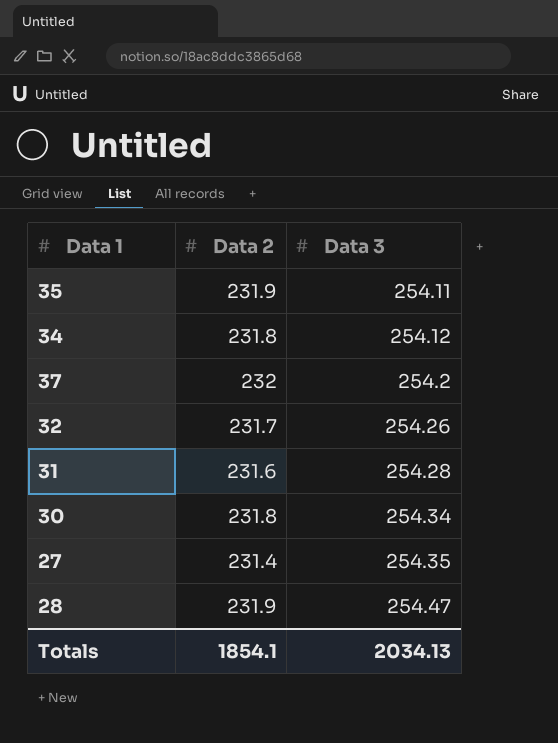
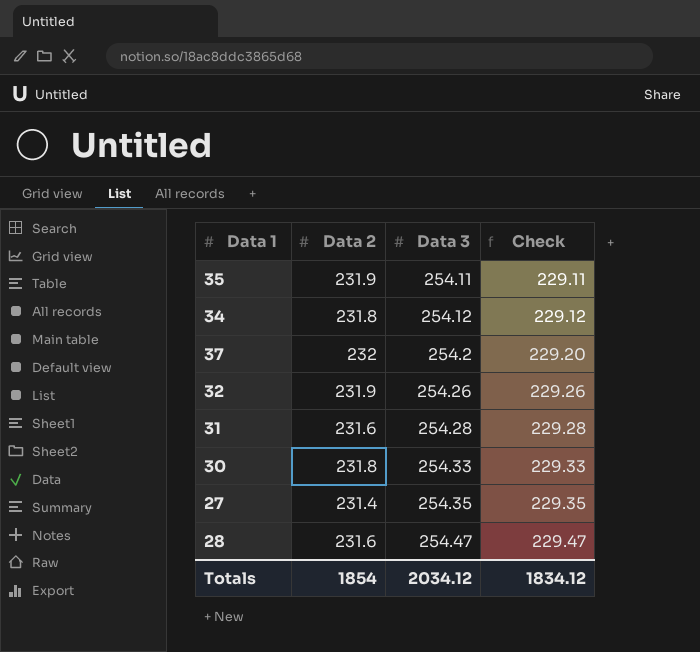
column Check | formula: none -> [Data 3] - 25
32 | Data 2: 231.7 -> 231.9
30 | Data 3: 254.34 -> 254.33
28 | Data 2: 231.9 -> 231.6
Totals | Data 2: 1854.1 -> 1854
Totals | Data 3: 2034.13 -> 2034.12

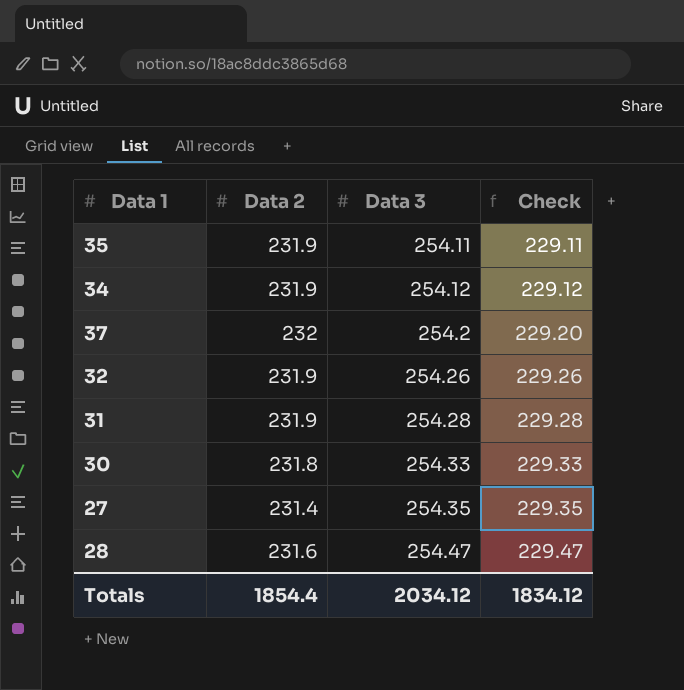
34 | Data 2: 231.8 -> 231.9
31 | Data 2: 231.6 -> 231.9
Totals | Data 2: 1854 -> 1854.4

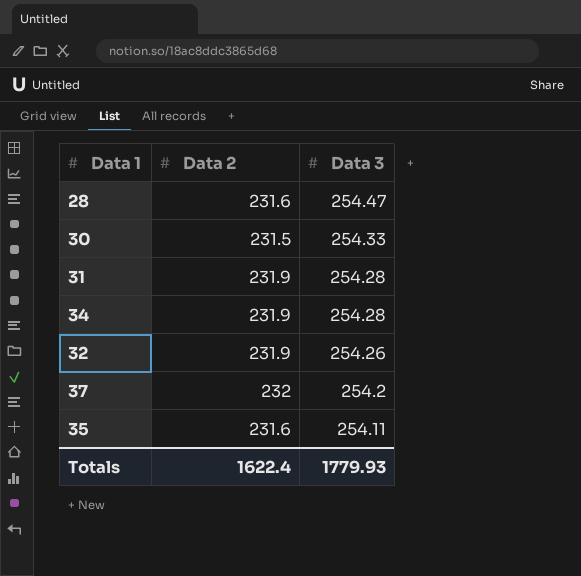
row order: Data 3 ascending -> Data 3 descending
column Check | formula: [Data 3] - 25 -> none
row 27: 231.4 | 254.35 | 229.35 -> none
30 | Data 2: 231.8 -> 231.5
34 | Data 3: 254.12 -> 254.28
35 | Data 2: 231.9 -> 231.6
Totals | Data 2: 1854.4 -> 1622.4
Totals | Data 3: 2034.12 -> 1779.93

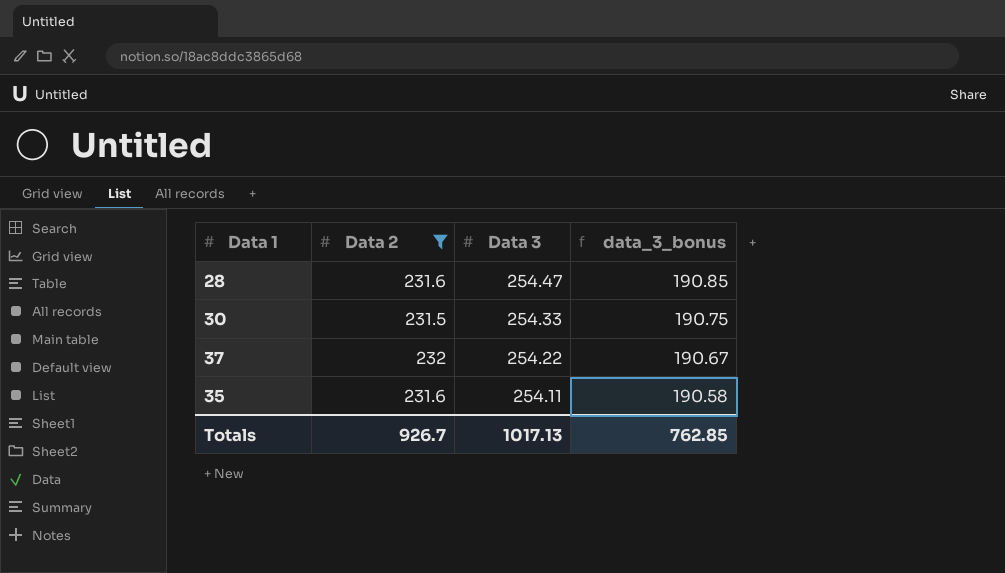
filter: none -> Data 2 != 231.9
column data_3_bonus | formula: none -> [Data 3] * 0.75
37 | Data 3: 254.2 -> 254.22
Totals | Data 2: 1622.4 -> 926.7
Totals | Data 3: 1779.93 -> 1017.13

